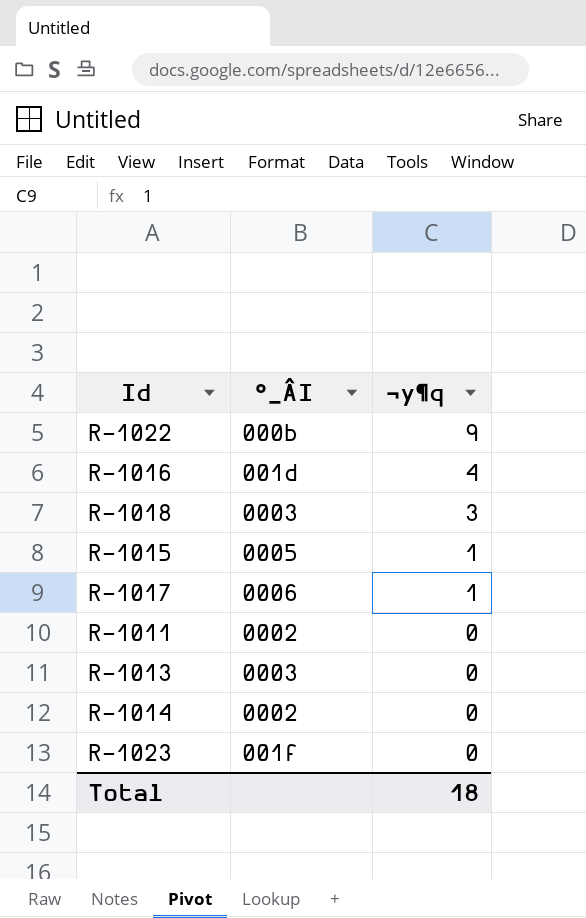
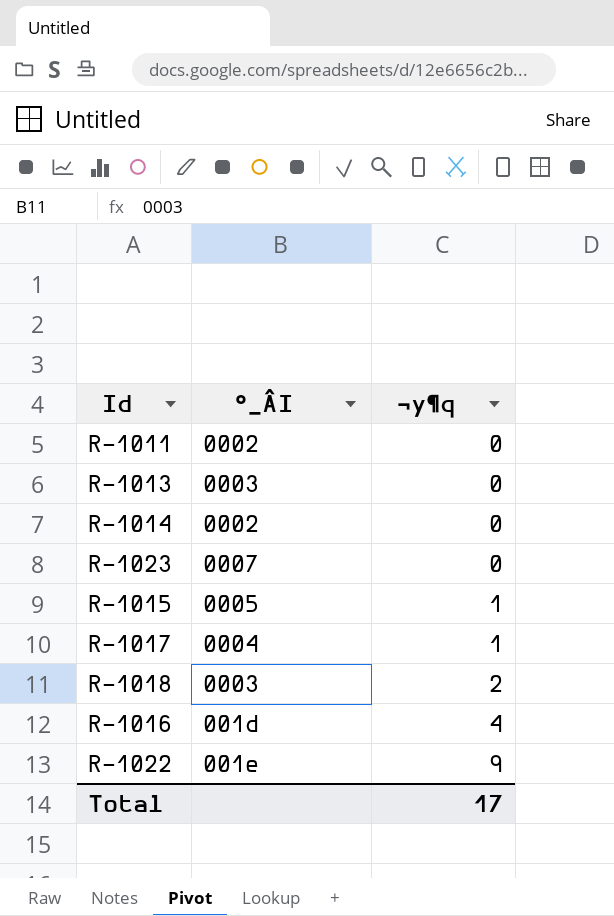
row order: ¬y¶q descending -> ¬y¶q ascending
R-1023 | °_ÂI: 001f -> 0007
R-1017 | °_ÂI: 0006 -> 0004
R-1018 | ¬y¶q: 3 -> 2
R-1022 | °_ÂI: 000b -> 001e
Total | ¬y¶q: 18 -> 17

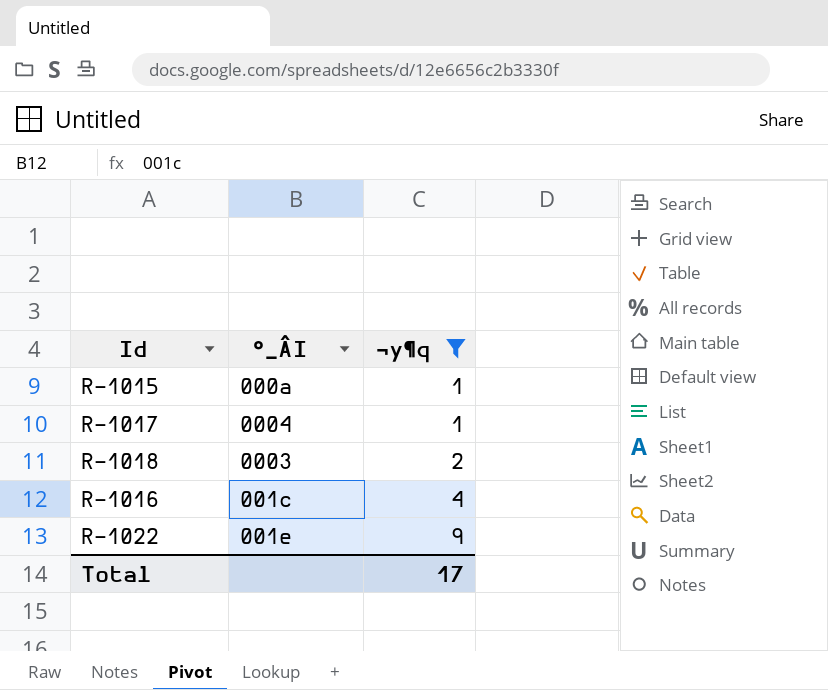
filter: none -> ¬y¶q != 0
R-1015 | °_ÂI: 0005 -> 000a
R-1016 | °_ÂI: 001d -> 001c

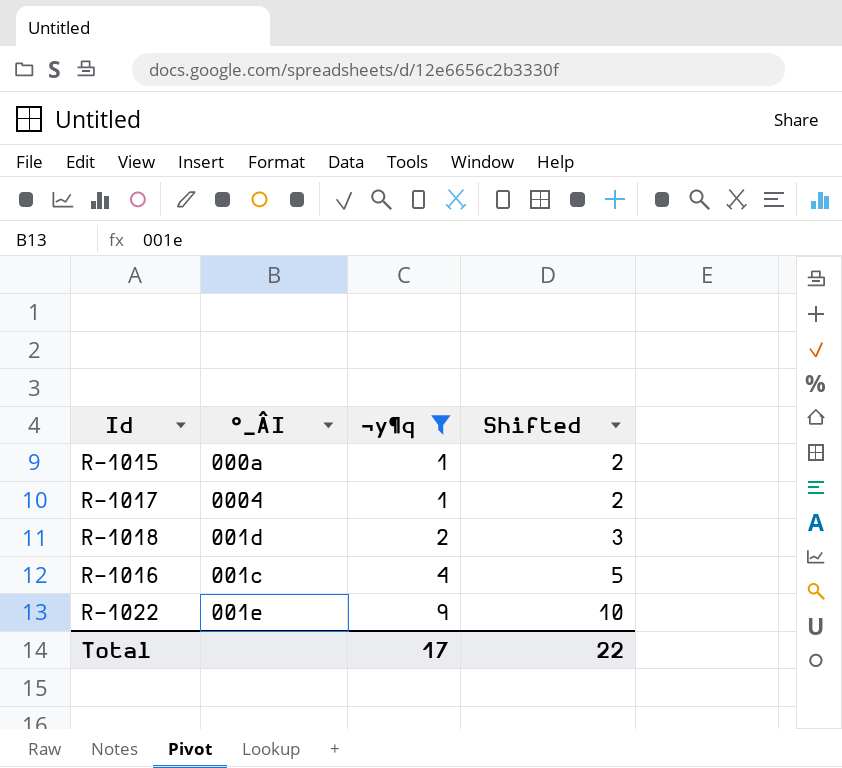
column Shifted | formula: none -> [¬y¶q] + 1
R-1018 | °_ÂI: 0003 -> 001d

